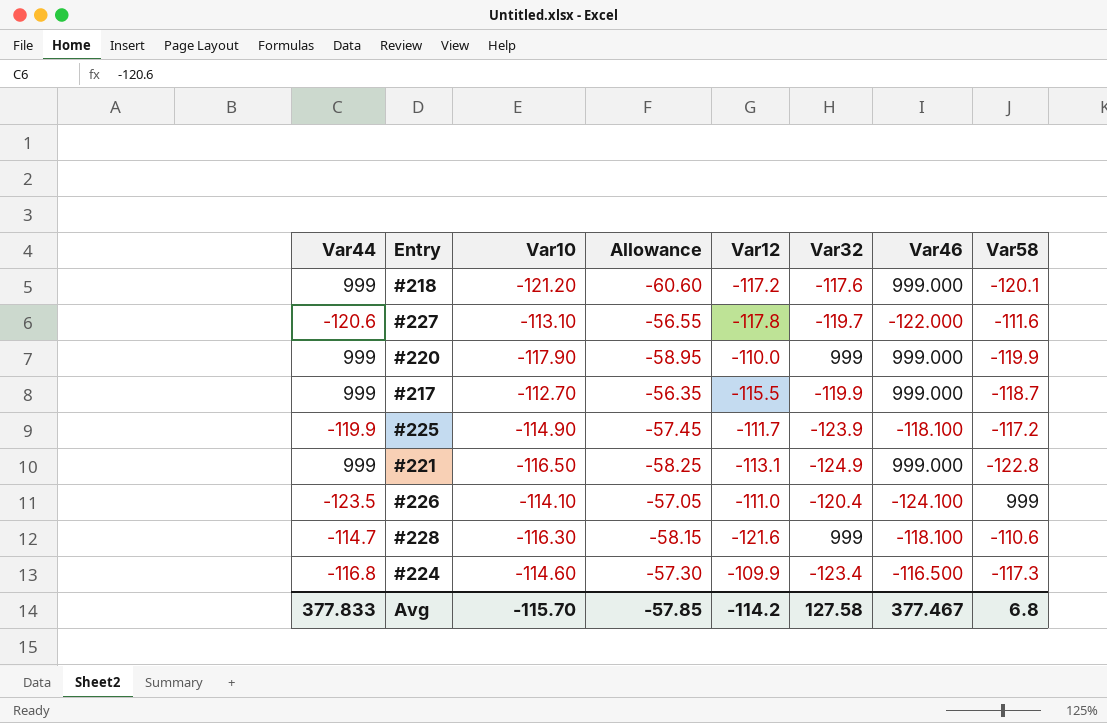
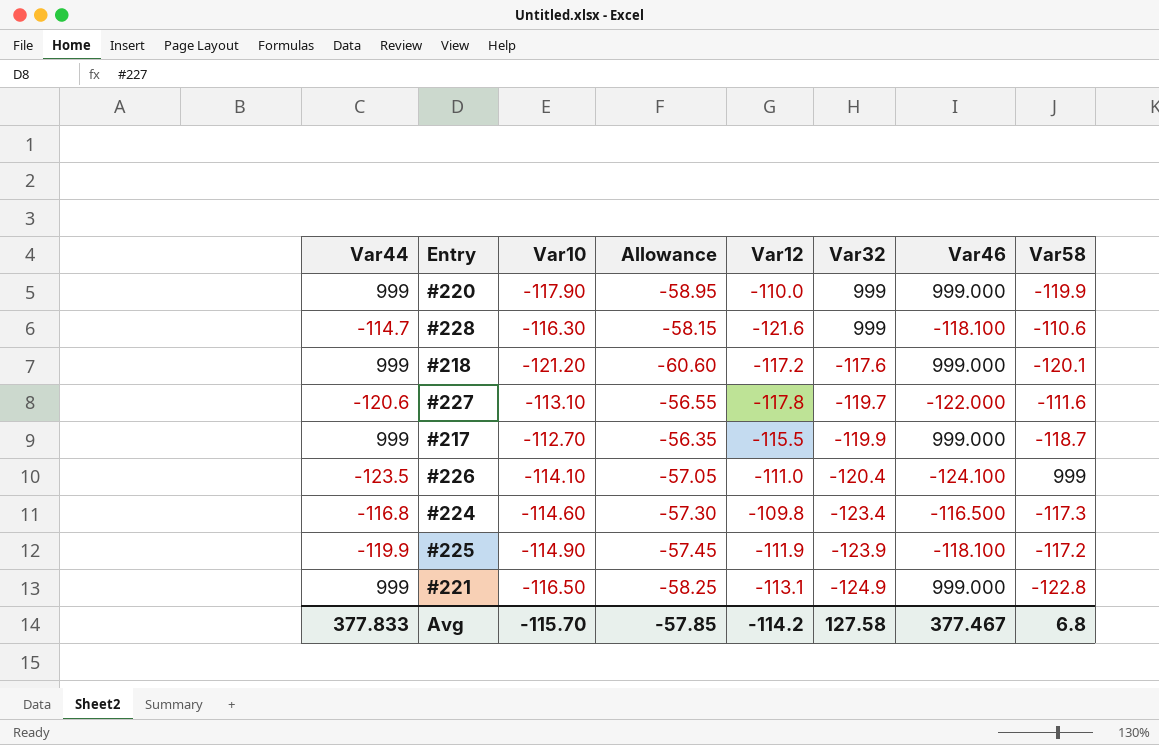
row order: none -> Var32 descending
#224 | Var12: -109.9 -> -109.8
#225 | Var12: -111.7 -> -111.9

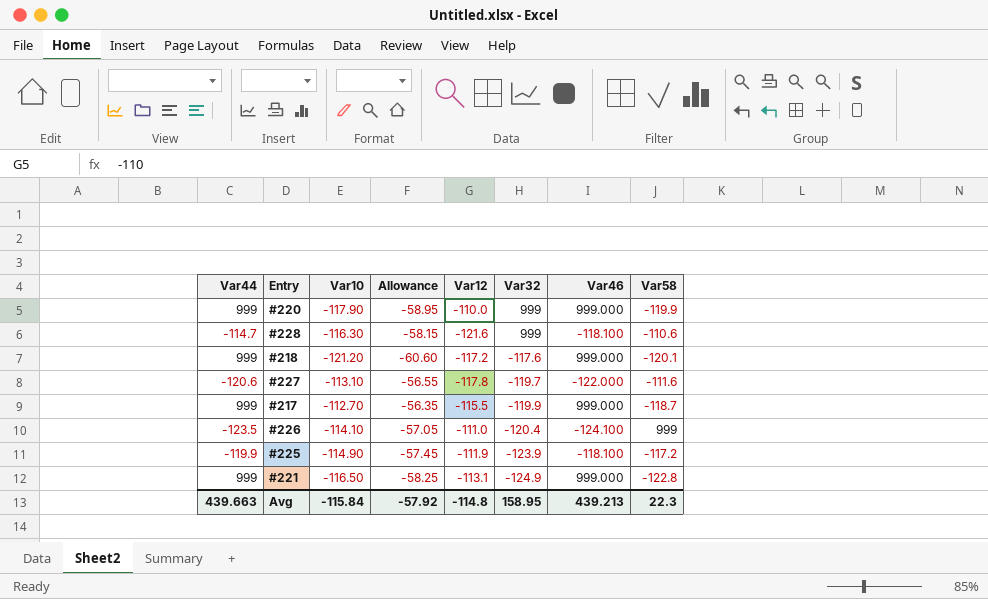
row #224: -116.8 | -114.60 | -57.30 | -109.8 | -123.4 | -116.500 | -117.3 -> none
Avg | Var44: 377.833 -> 439.663
Avg | Var10: -115.70 -> -115.84
Avg | Allowance: -57.85 -> -57.92
Avg | Var12: -114.2 -> -114.8
Avg | Var32: 127.58 -> 158.95
Avg | Var46: 377.467 -> 439.213
Avg | Var58: 6.8 -> 22.3

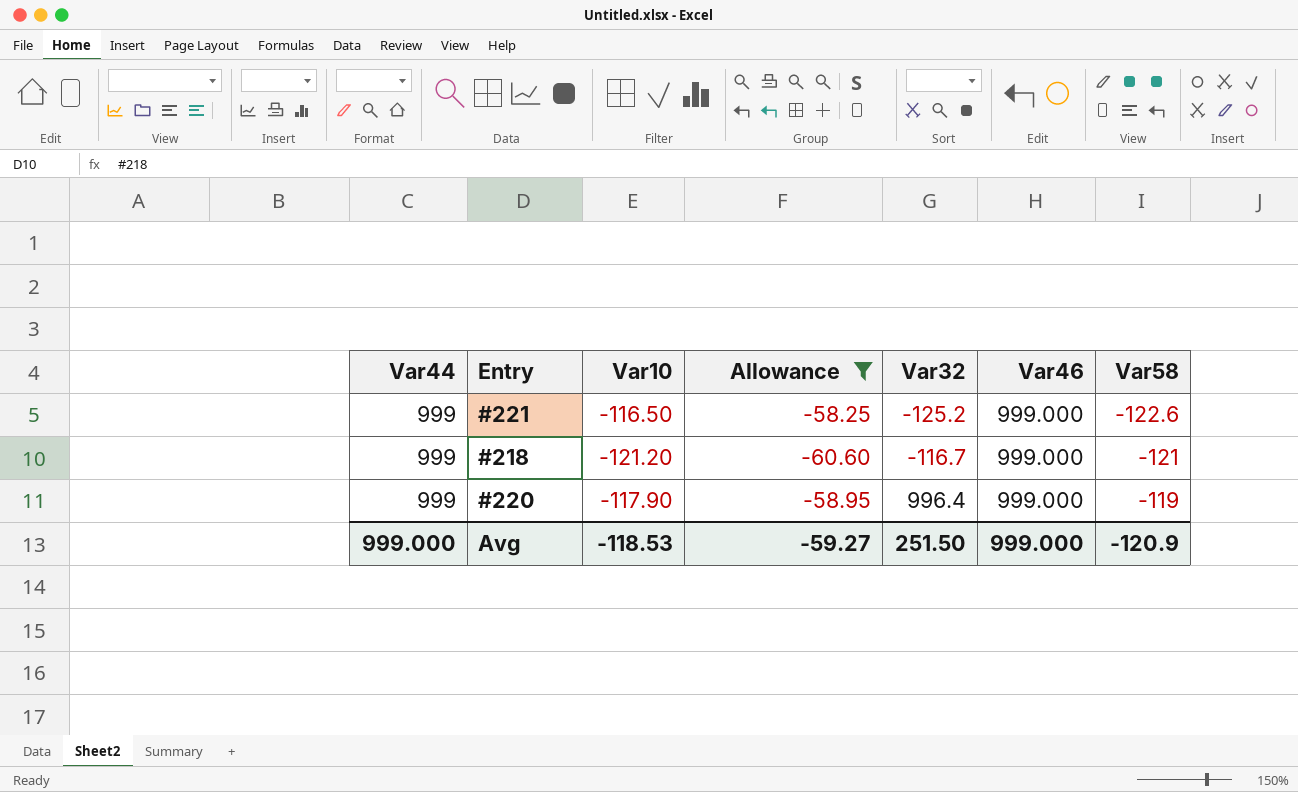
filter: none -> Allowance <= -58.25
row order: Var32 descending -> Var32 ascending
column Var12 | position: 5 -> none
#221 | Var32: -124.9 -> -125.2
#221 | Var58: -122.8 -> -122.6
#218 | Var32: -117.6 -> -116.7
#218 | Var58: -120.1 -> -121
#220 | Var32: 999 -> 996.4
#220 | Var58: -119.9 -> -119
Avg | Var44: 439.663 -> 999.000
Avg | Var10: -115.84 -> -118.53
Avg | Allowance: -57.92 -> -59.27
Avg | Var32: 158.95 -> 251.50
Avg | Var46: 439.213 -> 999.000
Avg | Var58: 22.3 -> -120.9

